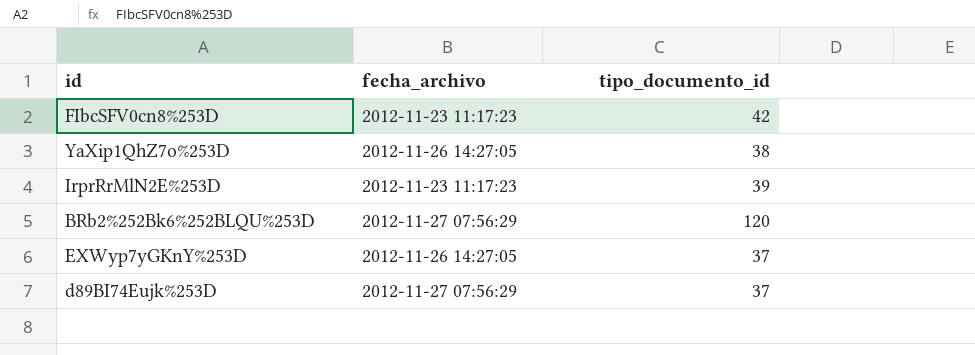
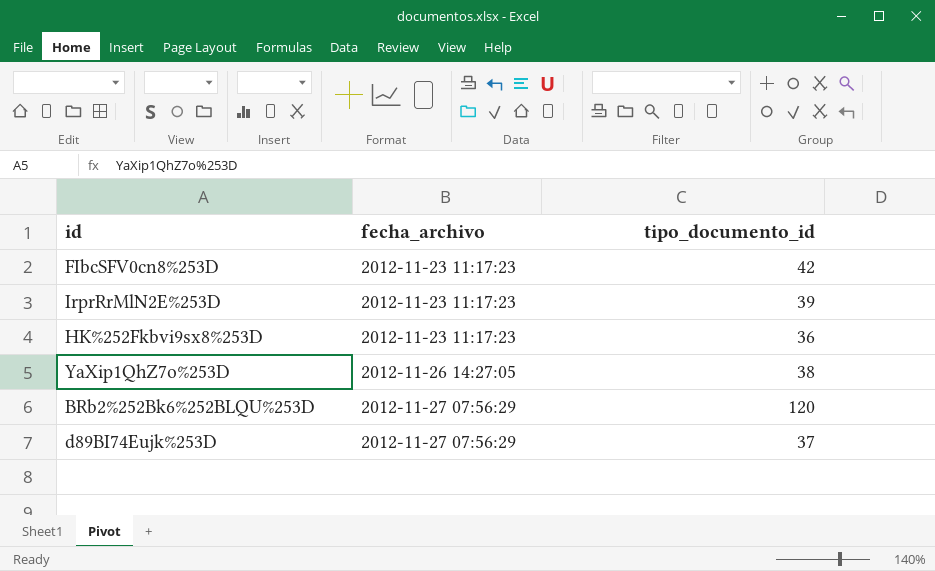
row order: none -> fecha_archivo ascending
row EXWyp7yGKnY%253D: 2012-11-26 14:27:05 | 37 -> none
row HK%252Fkbvi9sx8%253D: none -> 2012-11-23 11:17:23 | 36

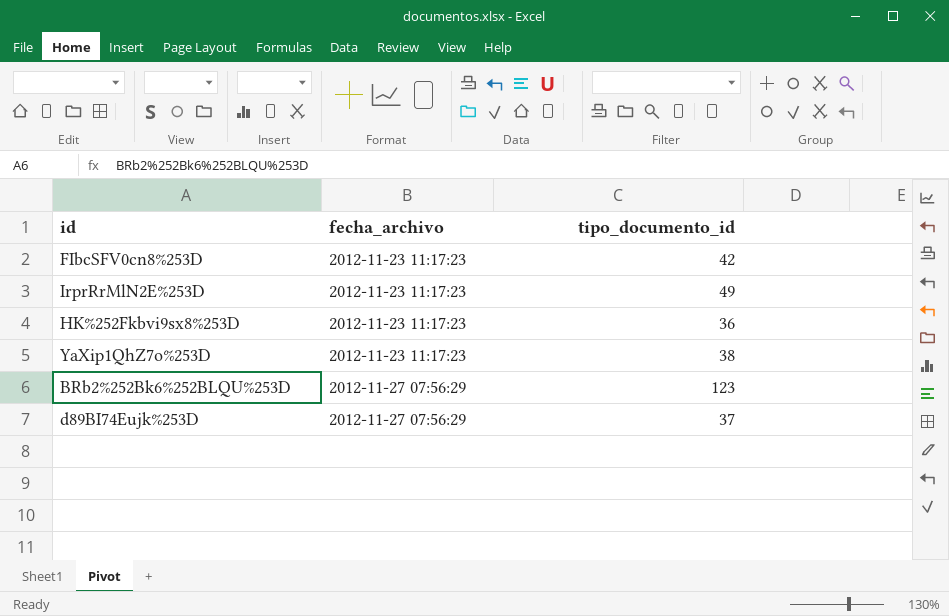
IrprRrMlN2E%253D | tipo_documento_id: 39 -> 49
YaXip1QhZ7o%253D | fecha_archivo: 2012-11-26 14:27:05 -> 2012-11-23 11:17:23
BRb2%252Bk6%252BLQU%253D | tipo_documento_id: 120 -> 123

